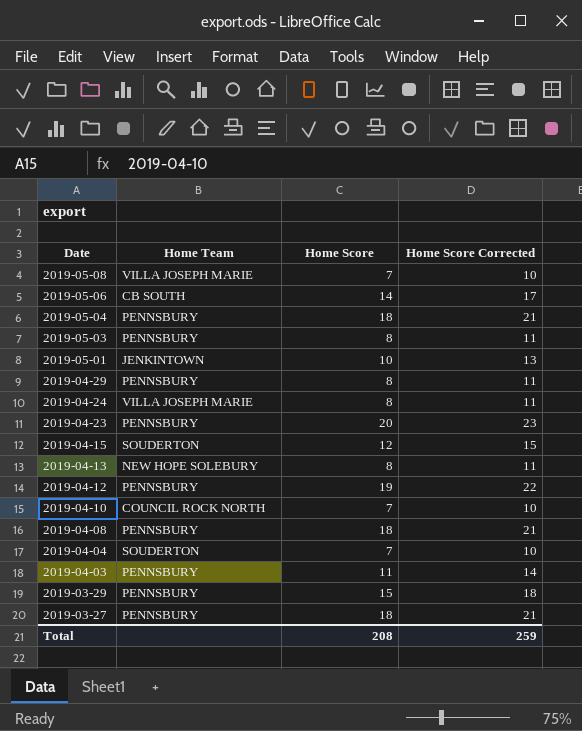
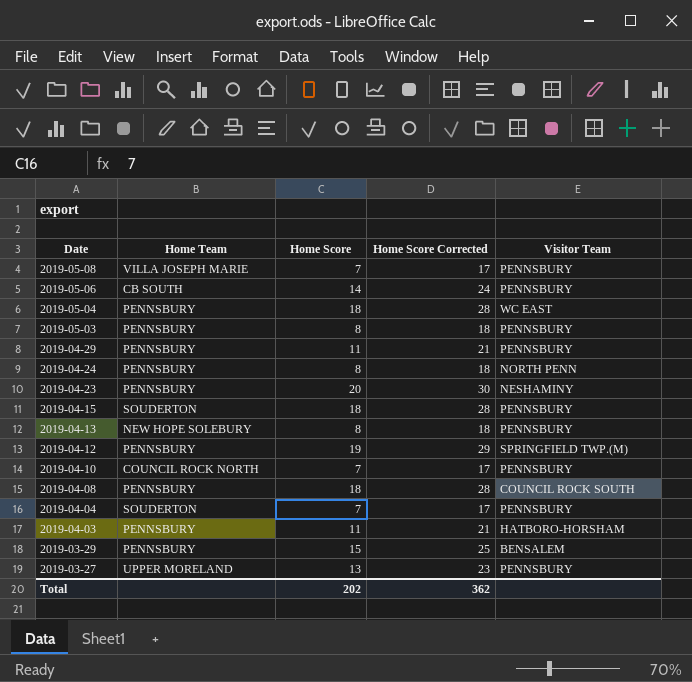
column Home Score Corrected | formula: [Home Score] + 3 -> [Home Score] + 10
column Visitor Team | position: none -> 5
row 2019-05-01: JENKINTOWN | 10 | 13 -> none
2019-04-29 | Home Score: 8 -> 11
2019-04-24 | Home Team: VILLA JOSEPH MARIE -> PENNSBURY
2019-04-15 | Home Score: 12 -> 18
2019-03-27 | Home Team: PENNSBURY -> UPPER MORELAND
2019-03-27 | Home Score: 18 -> 13
Total | Home Score: 208 -> 202
Total | Home Score Corrected: 259 -> 362

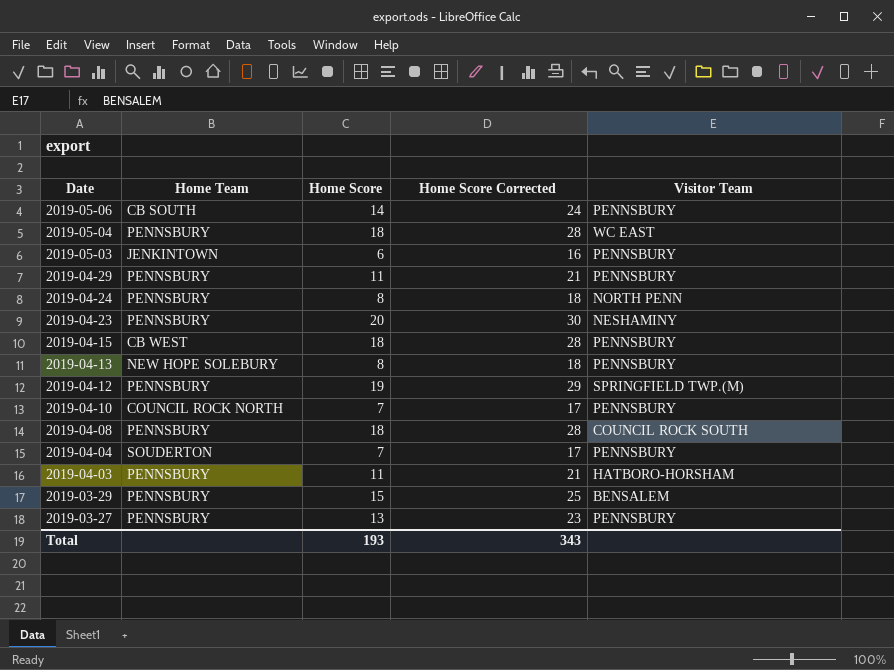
row 2019-05-08: VILLA JOSEPH MARIE | 7 | 17 | PENNSBURY -> none
2019-05-03 | Home Team: PENNSBURY -> JENKINTOWN
2019-05-03 | Home Score: 8 -> 6
2019-05-03 | Home Score Corrected: 18 -> 16
2019-04-15 | Home Team: SOUDERTON -> CB WEST
2019-03-27 | Home Team: UPPER MORELAND -> PENNSBURY
Total | Home Score: 202 -> 193
Total | Home Score Corrected: 362 -> 343

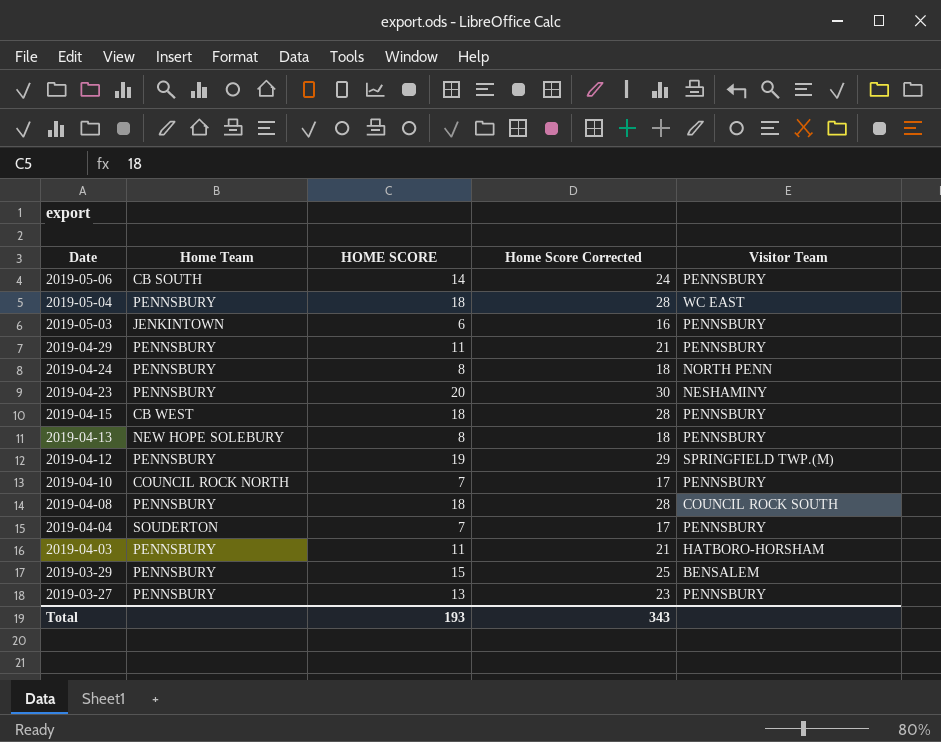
column name: Home Score -> HOME SCORE

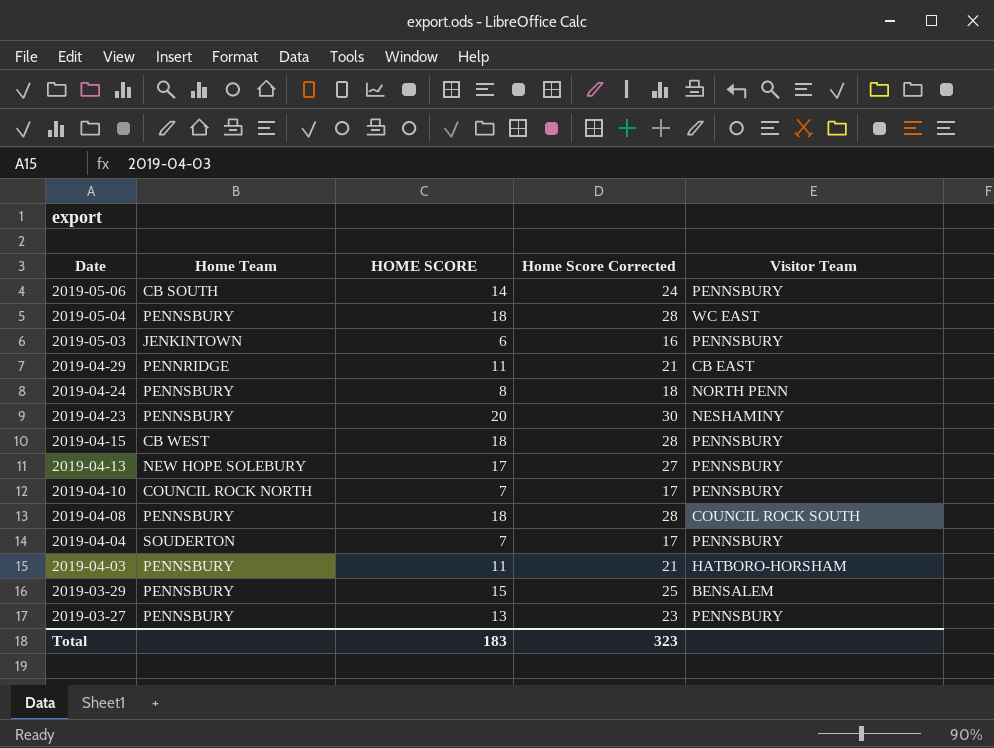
row 2019-04-12: PENNSBURY | 19 | 29 | SPRINGFIELD TWP.(M) -> none
2019-04-29 | Home Team: PENNSBURY -> PENNRIDGE
2019-04-29 | Visitor Team: PENNSBURY -> CB EAST
2019-04-13 | HOME SCORE: 8 -> 17
2019-04-13 | Home Score Corrected: 18 -> 27
Total | HOME SCORE: 193 -> 183
Total | Home Score Corrected: 343 -> 323

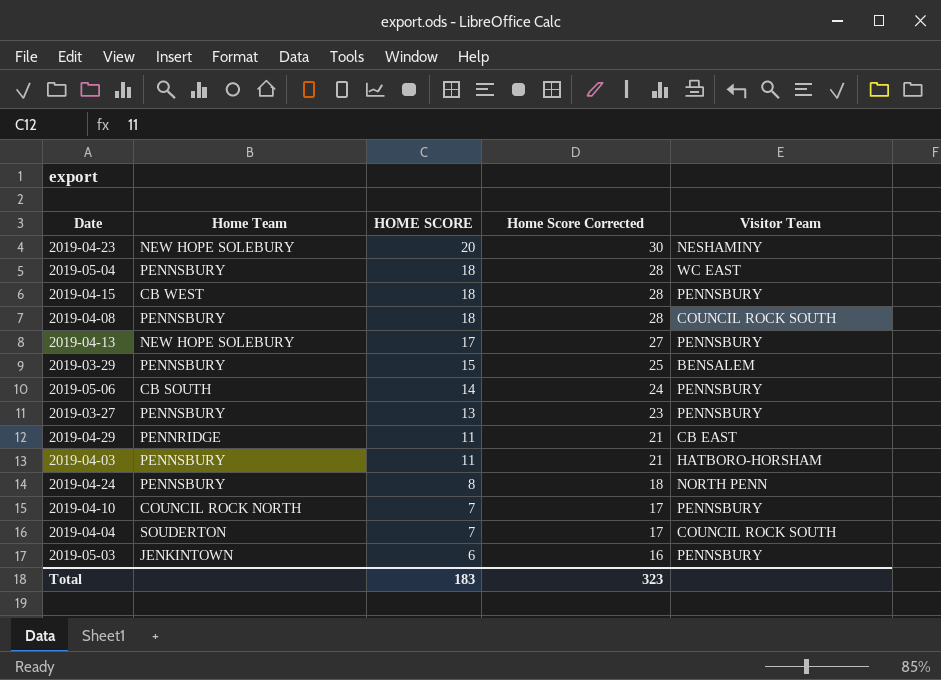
row order: Date descending -> HOME SCORE descending
2019-04-23 | Home Team: PENNSBURY -> NEW HOPE SOLEBURY
2019-04-04 | Visitor Team: PENNSBURY -> COUNCIL ROCK SOUTH

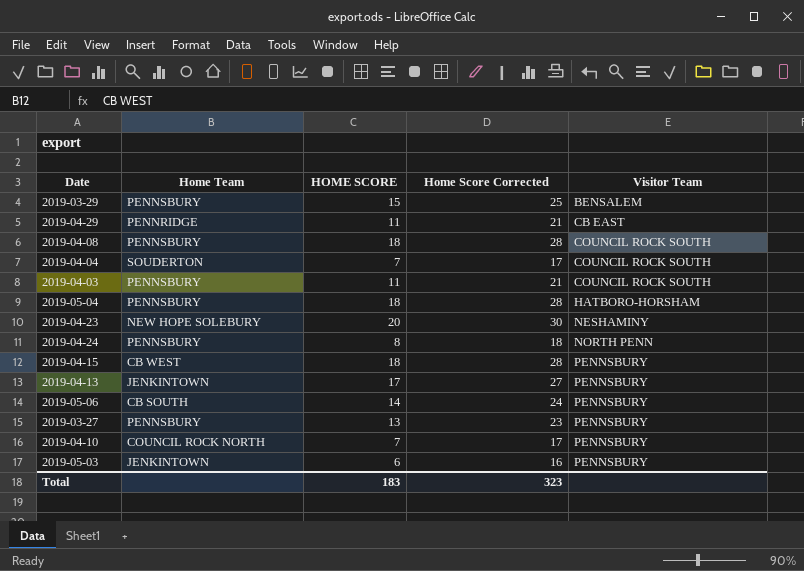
row order: HOME SCORE descending -> Visitor Team ascending
2019-04-03 | Visitor Team: HATBORO-HORSHAM -> COUNCIL ROCK SOUTH
2019-05-04 | Visitor Team: WC EAST -> HATBORO-HORSHAM
2019-04-13 | Home Team: NEW HOPE SOLEBURY -> JENKINTOWN

